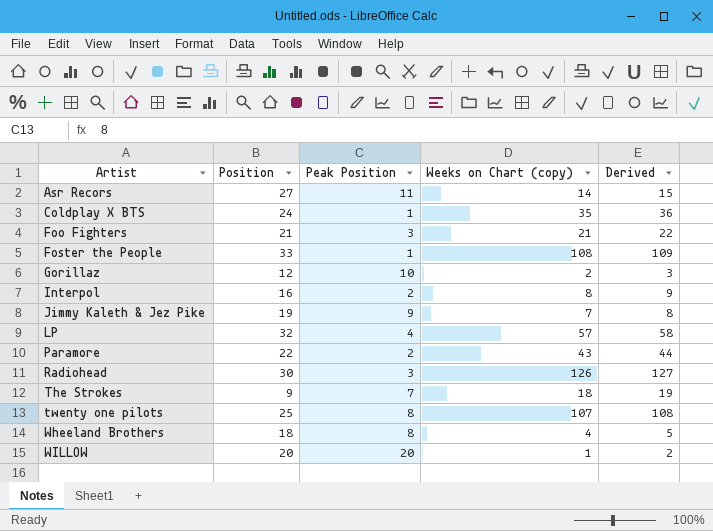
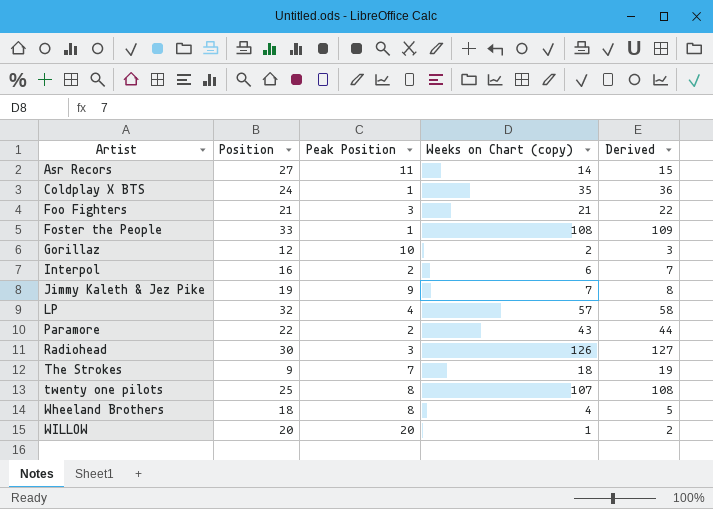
Interpol | Weeks on Chart (copy): 8 -> 6
Interpol | Derived: 9 -> 7

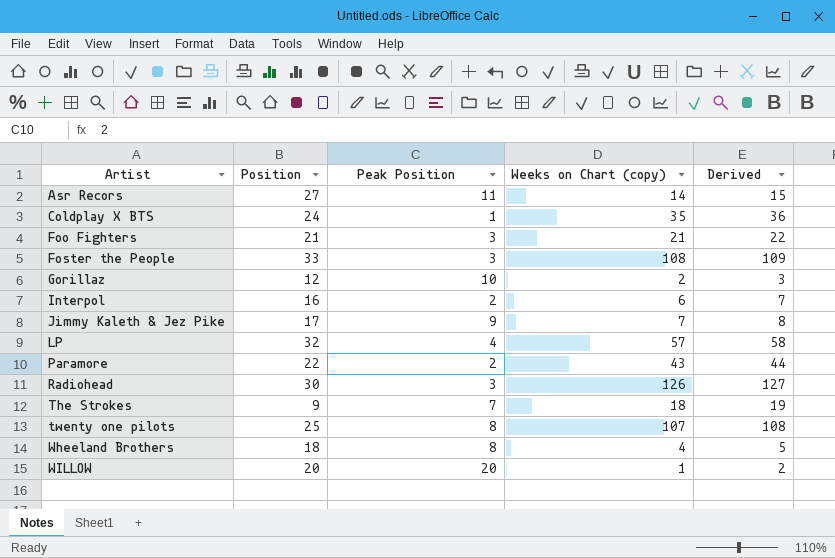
Foster the People | Peak Position: 1 -> 3
Jimmy Kaleth & Jez Pike | Position: 19 -> 17

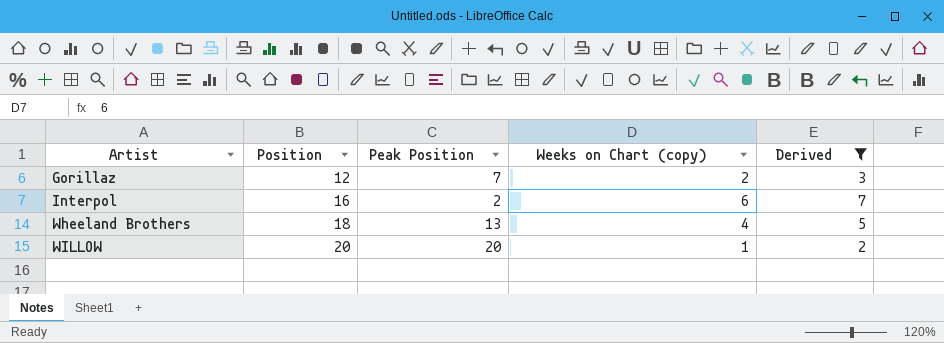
filter: none -> Derived <= 7
Gorillaz | Peak Position: 10 -> 7
Wheeland Brothers | Peak Position: 8 -> 13

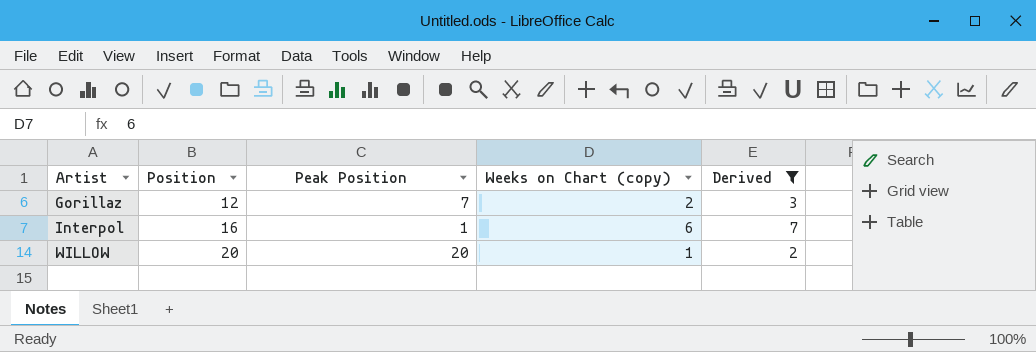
row Wheeland Brothers: 18 | 13 | 4 | 5 -> none
Interpol | Peak Position: 2 -> 1

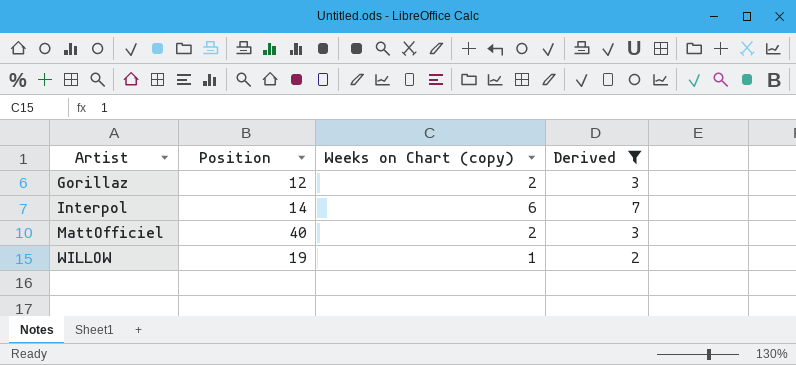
column Peak Position | position: 3 -> none
Interpol | Position: 16 -> 14
row MattOfficiel: none -> 40 | 2 | 3
WILLOW | Position: 20 -> 19

